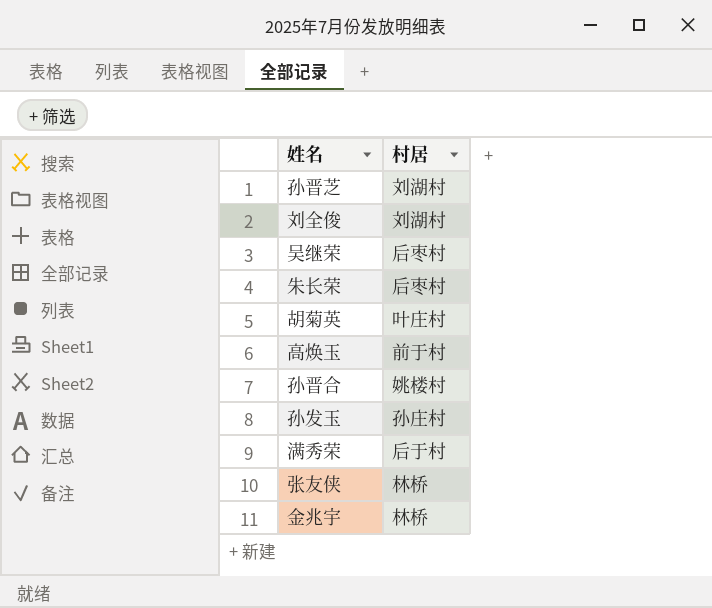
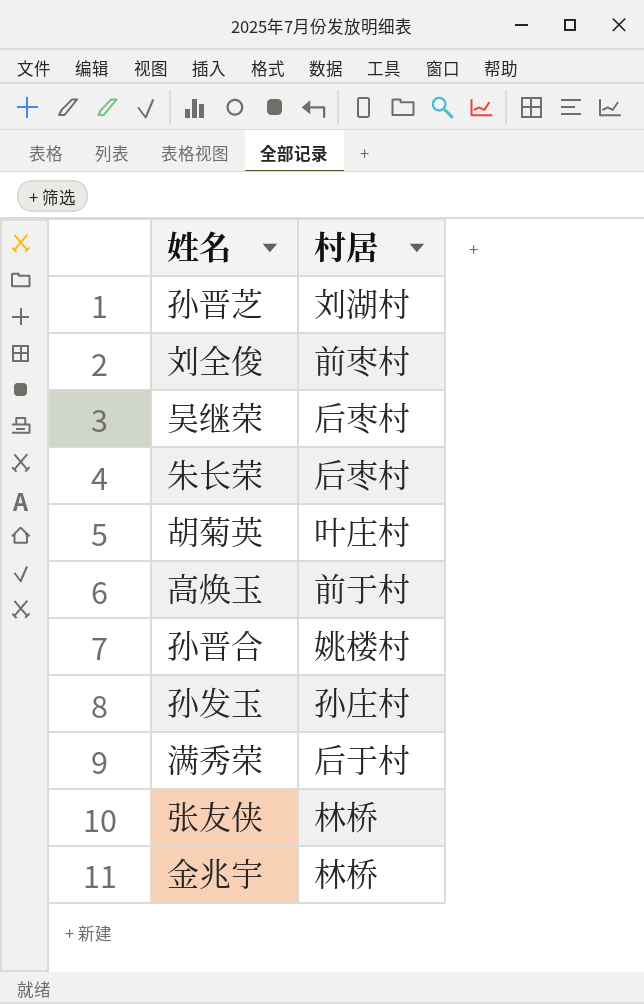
刘全俊 | 村居: 刘湖村 -> 前枣村

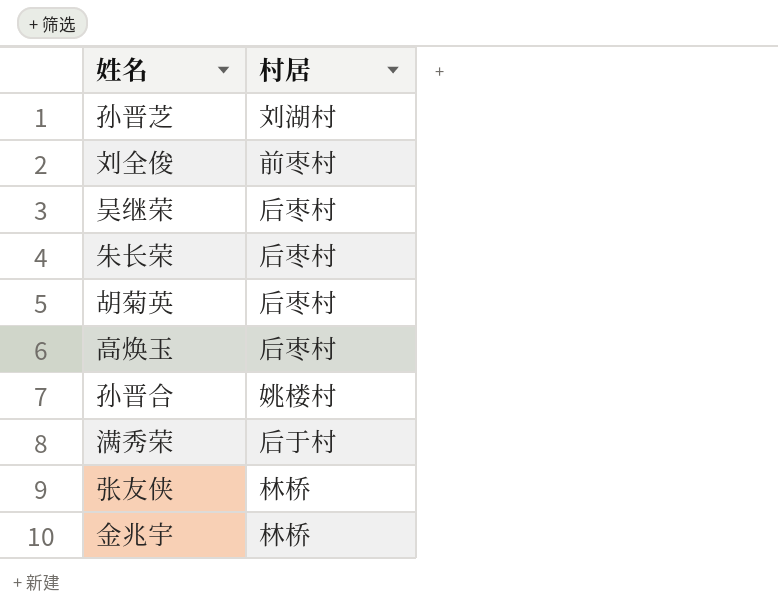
row 孙发玉: 孙庄村 -> none
胡菊英 | 村居: 叶庄村 -> 后枣村
高焕玉 | 村居: 前于村 -> 后枣村

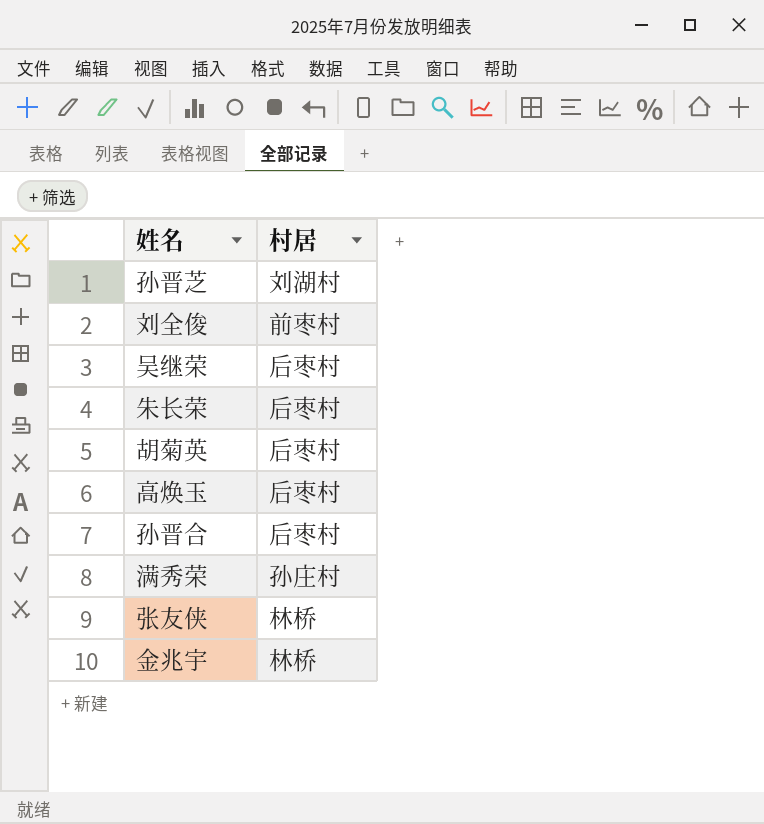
孙晋合 | 村居: 姚楼村 -> 后枣村
满秀荣 | 村居: 后于村 -> 孙庄村

